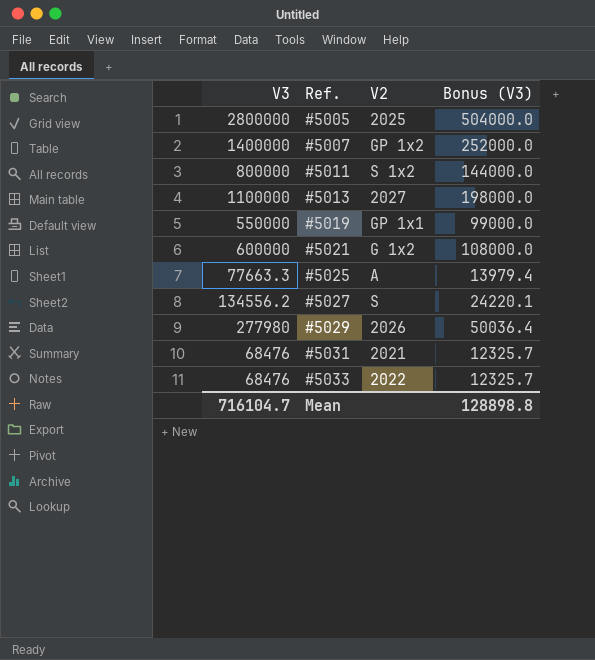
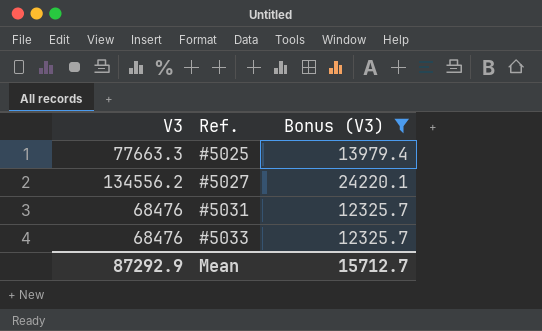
filter: none -> Bonus (V3) <= 24220.1
column V2 | position: 3 -> none
Mean | V3: 716104.7 -> 87292.9
Mean | Bonus (V3): 128898.8 -> 15712.7

